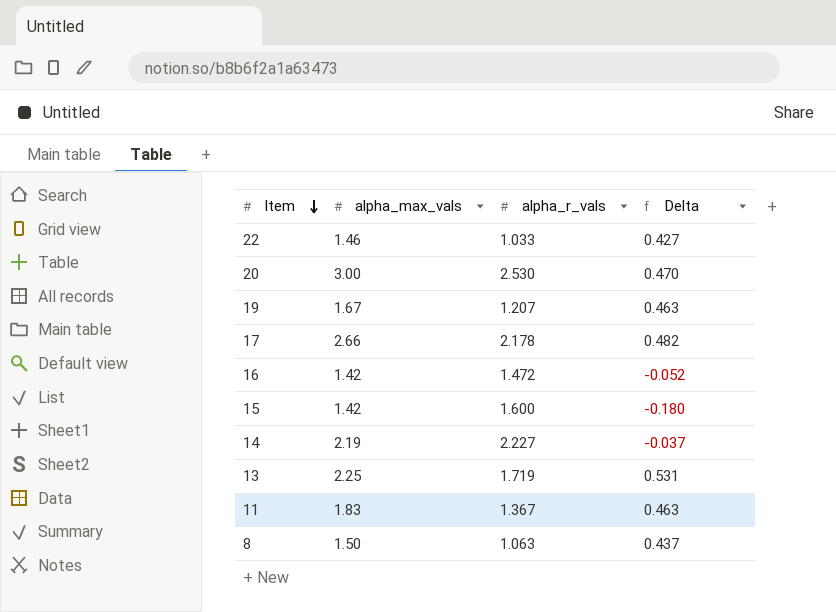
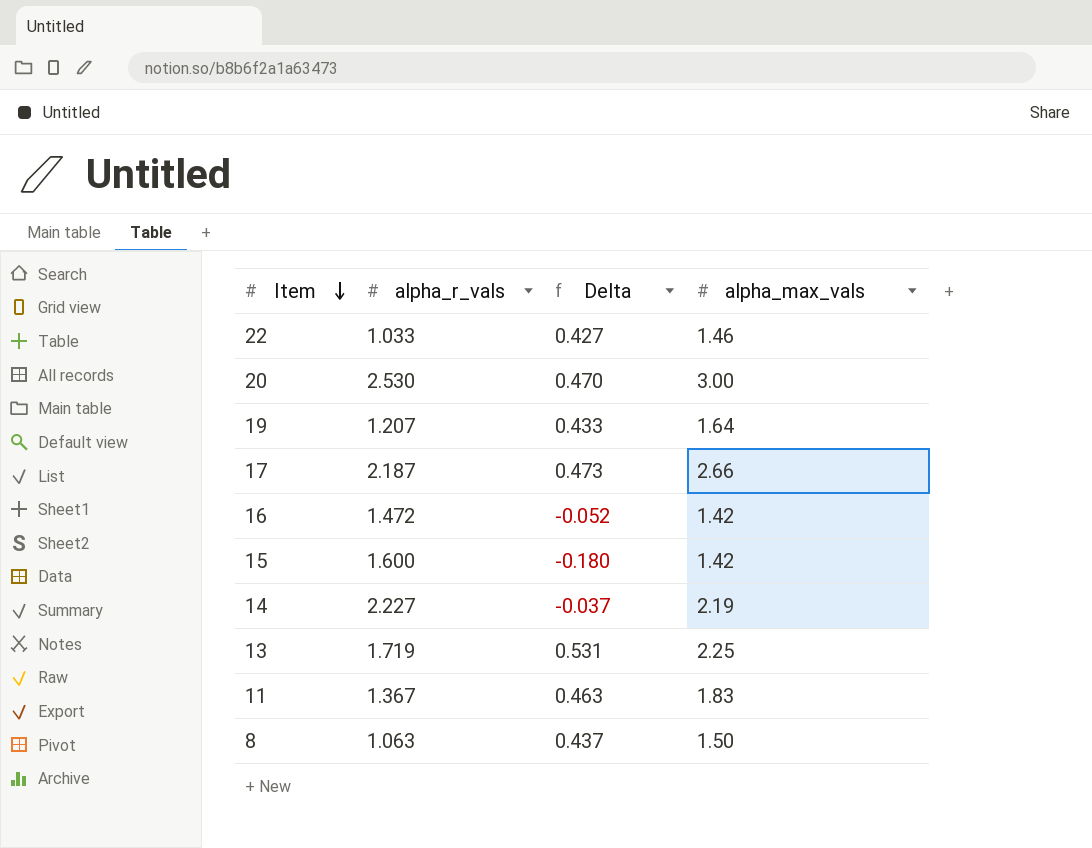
column alpha_max_vals | position: 2 -> 4
19 | Delta: 0.463 -> 0.433
19 | alpha_max_vals: 1.67 -> 1.64
17 | alpha_r_vals: 2.178 -> 2.187
17 | Delta: 0.482 -> 0.473

